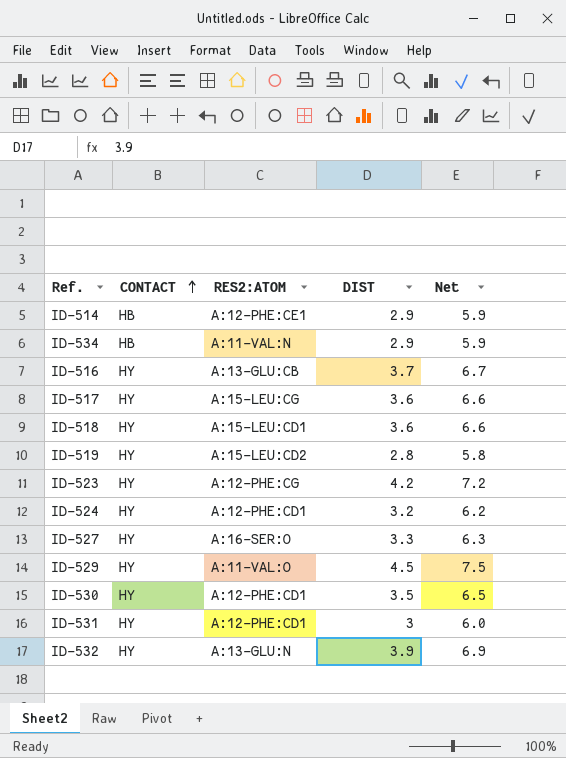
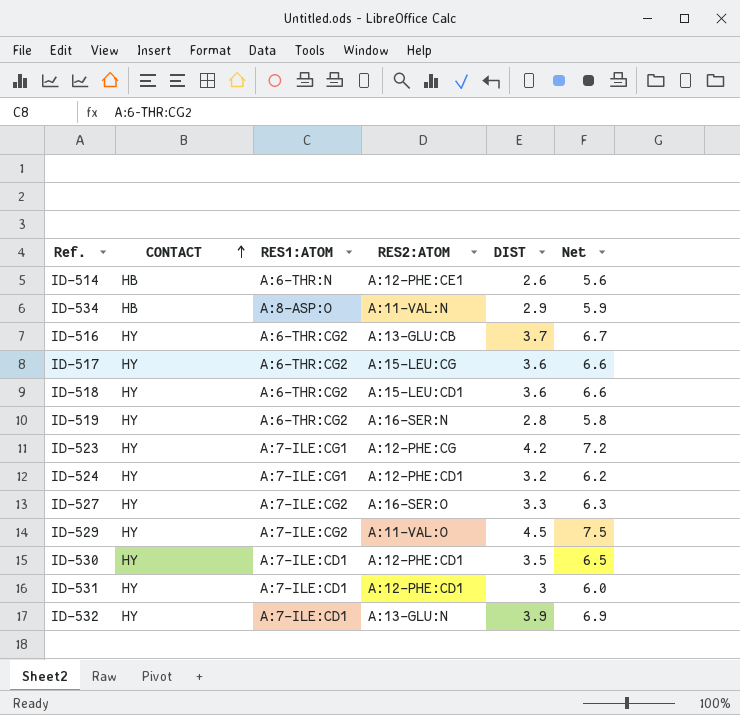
column RES1:ATOM | position: none -> 3
ID-514 | DIST: 2.9 -> 2.6
ID-514 | Net: 5.9 -> 5.6
ID-519 | RES2:ATOM: A:15-LEU:CD2 -> A:16-SER:N

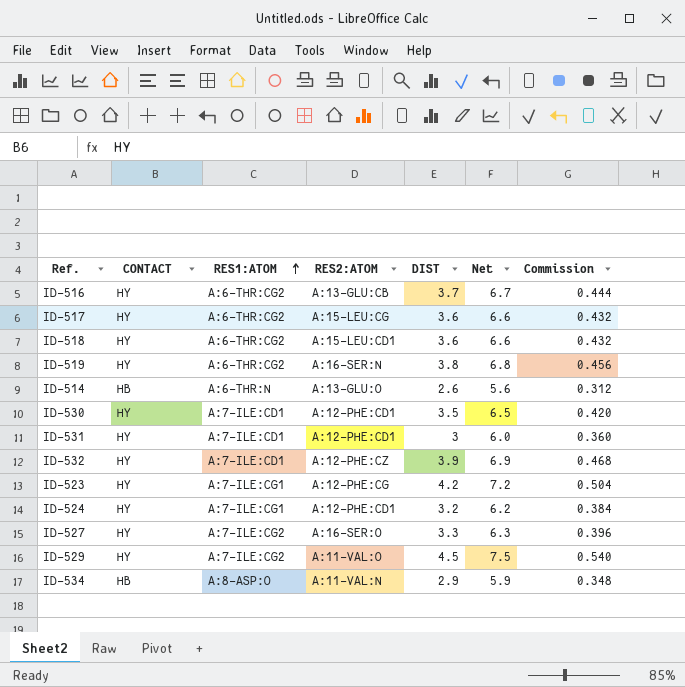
row order: CONTACT ascending -> RES1:ATOM ascending
column Commission | formula: none -> [DIST] * 0.12
ID-519 | DIST: 2.8 -> 3.8
ID-519 | Net: 5.8 -> 6.8
ID-514 | RES2:ATOM: A:12-PHE:CE1 -> A:13-GLU:O
ID-532 | RES2:ATOM: A:13-GLU:N -> A:12-PHE:CZ

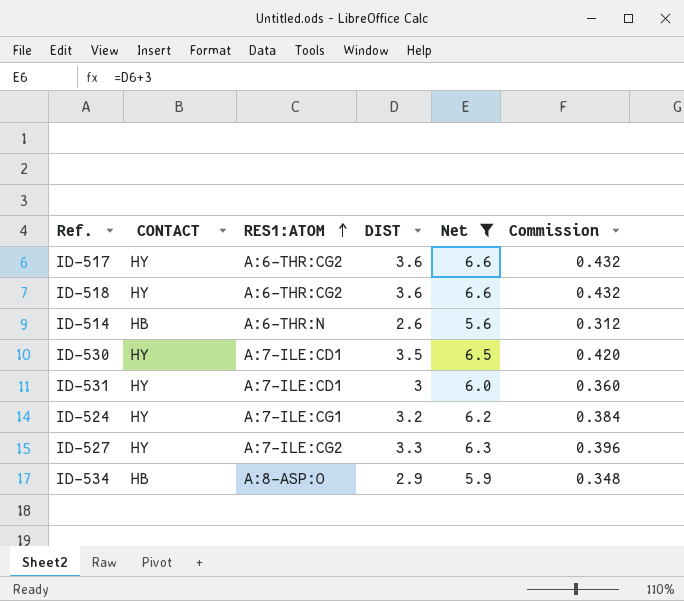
filter: none -> Net <= 6.6
column RES2:ATOM | position: 4 -> none

